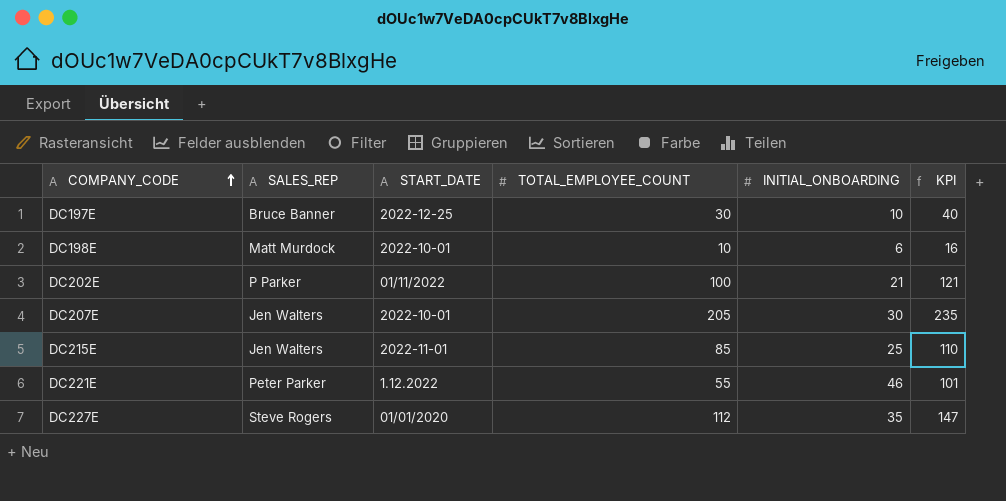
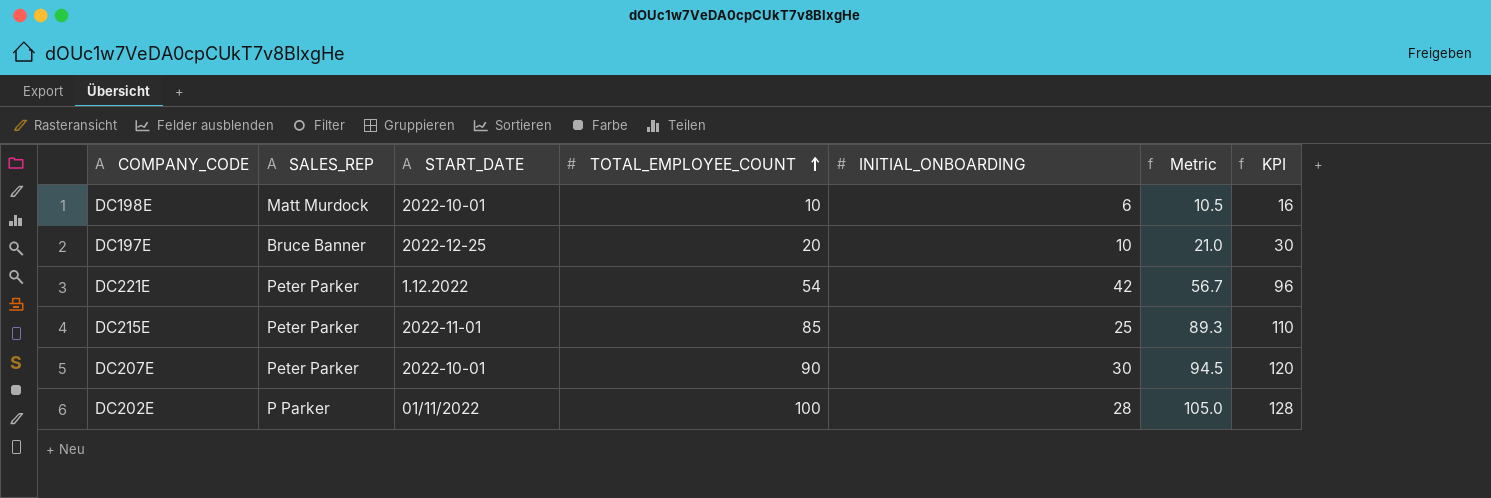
row order: COMPANY_CODE ascending -> TOTAL_EMPLOYEE_COUNT ascending
column Metric | formula: none -> [TOTAL_EMPLOYEE_COUNT] * 1.05
row DC227E: Steve Rogers | 01/01/2020 | 112 | 35 | 147 -> none
DC197E | TOTAL_EMPLOYEE_COUNT: 30 -> 20
DC197E | KPI: 40 -> 30
DC221E | TOTAL_EMPLOYEE_COUNT: 55 -> 54
DC221E | INITIAL_ONBOARDING: 46 -> 42
DC221E | KPI: 101 -> 96
DC215E | SALES_REP: Jen Walters -> Peter Parker
DC207E | SALES_REP: Jen Walters -> Peter Parker
DC207E | TOTAL_EMPLOYEE_COUNT: 205 -> 90
DC207E | KPI: 235 -> 120
DC202E | INITIAL_ONBOARDING: 21 -> 28
DC202E | KPI: 121 -> 128

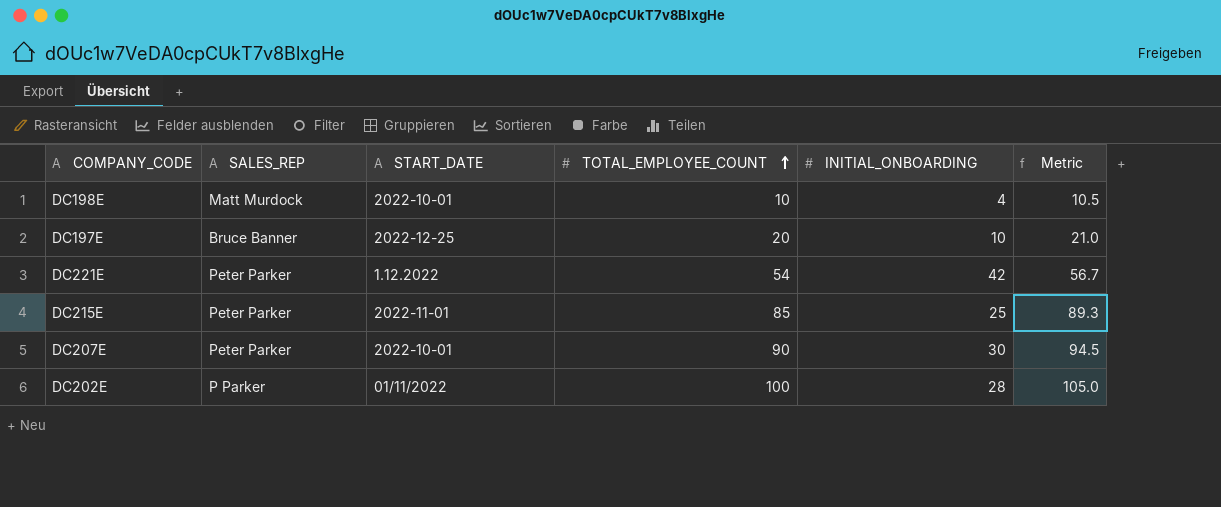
column KPI | formula: [TOTAL_EMPLOYEE_COUNT] + [INITIAL_ONBOARDING] -> none
DC198E | INITIAL_ONBOARDING: 6 -> 4

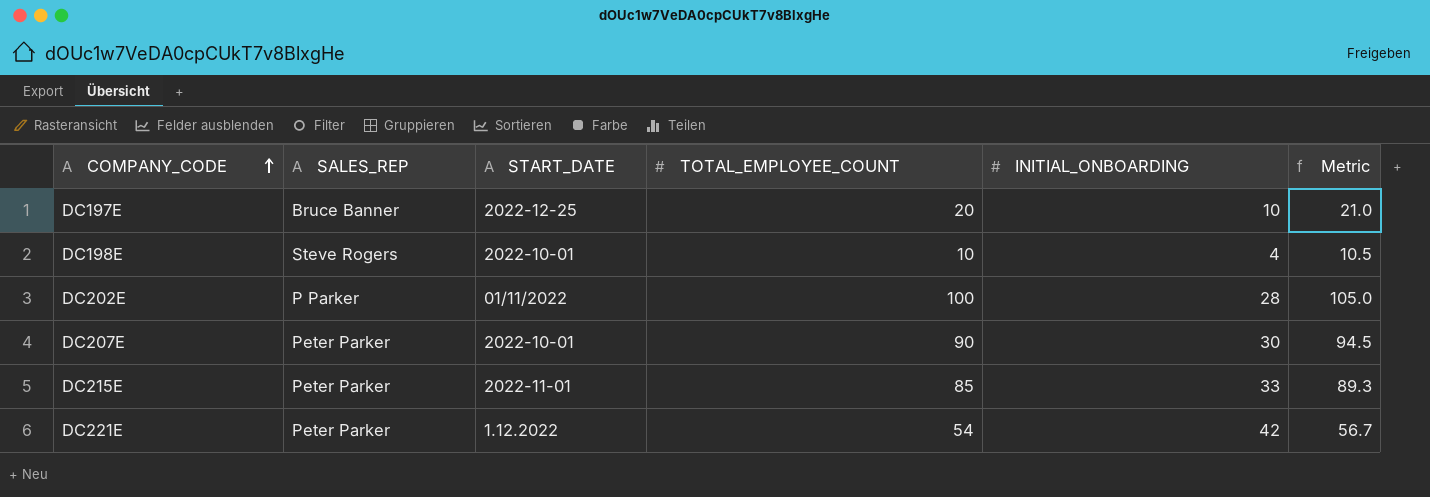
row order: TOTAL_EMPLOYEE_COUNT ascending -> COMPANY_CODE ascending
DC198E | SALES_REP: Matt Murdock -> Steve Rogers
DC215E | INITIAL_ONBOARDING: 25 -> 33

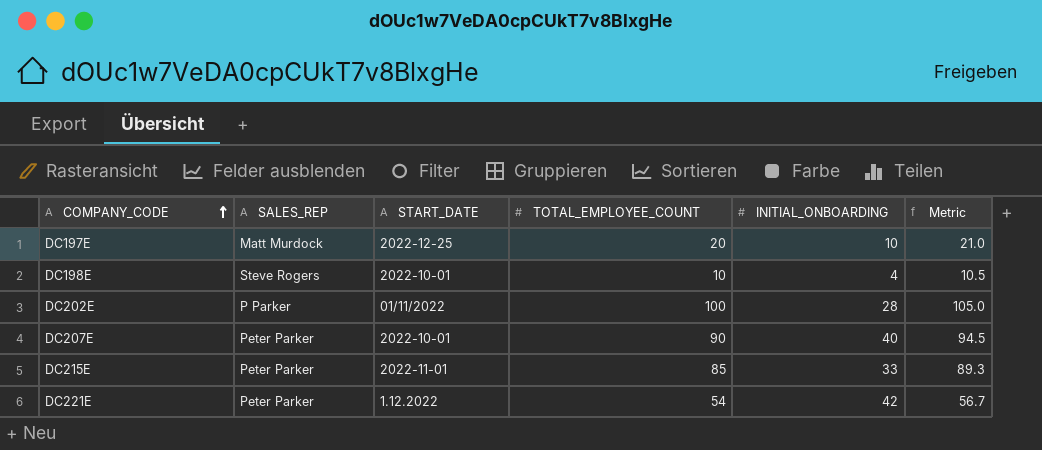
DC197E | SALES_REP: Bruce Banner -> Matt Murdock
DC207E | INITIAL_ONBOARDING: 30 -> 40

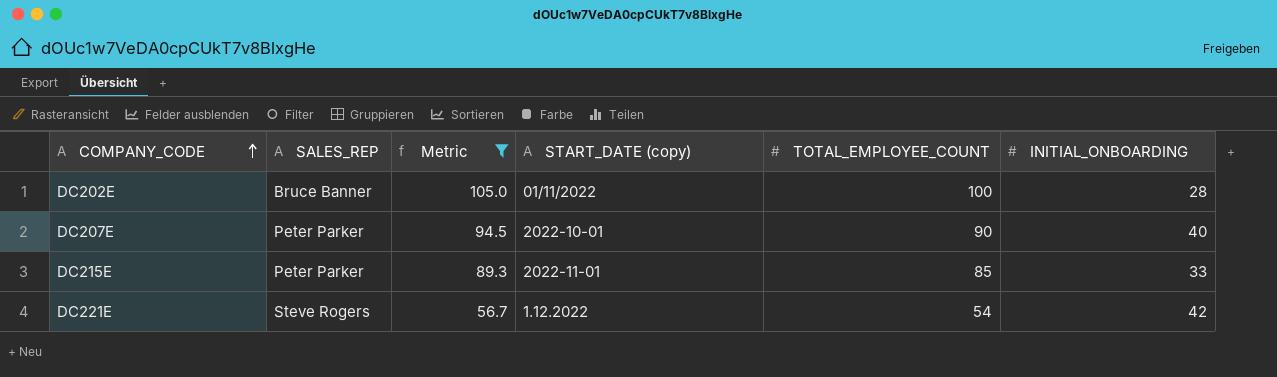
filter: none -> Metric >= 56.7
column Metric | position: 6 -> 3
column name: START_DATE -> START_DATE (copy)
DC202E | SALES_REP: P Parker -> Bruce Banner
DC221E | SALES_REP: Peter Parker -> Steve Rogers

